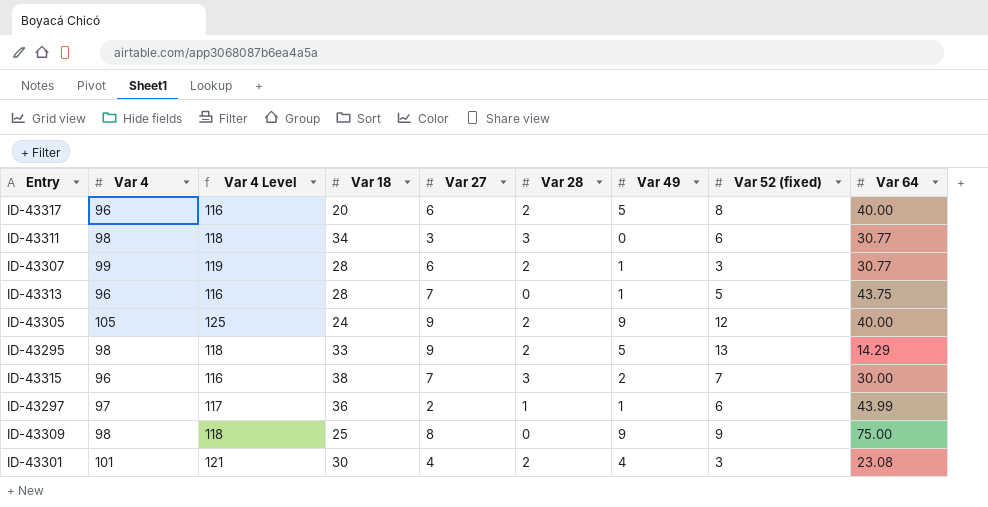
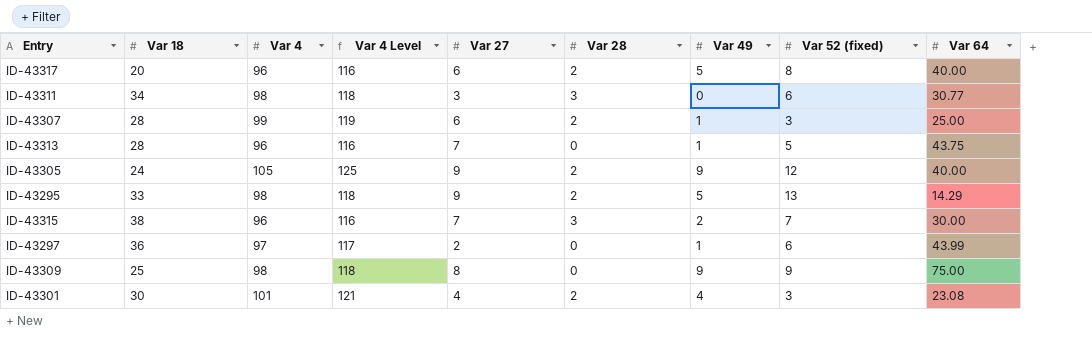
column Var 18 | position: 4 -> 2
ID-43307 | Var 64: 30.77 -> 25.00
ID-43297 | Var 28: 1 -> 0

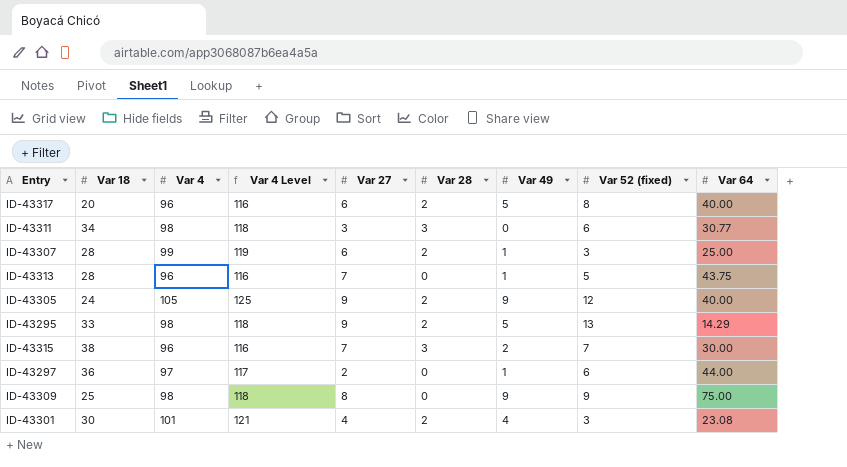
ID-43297 | Var 64: 43.99 -> 44.00

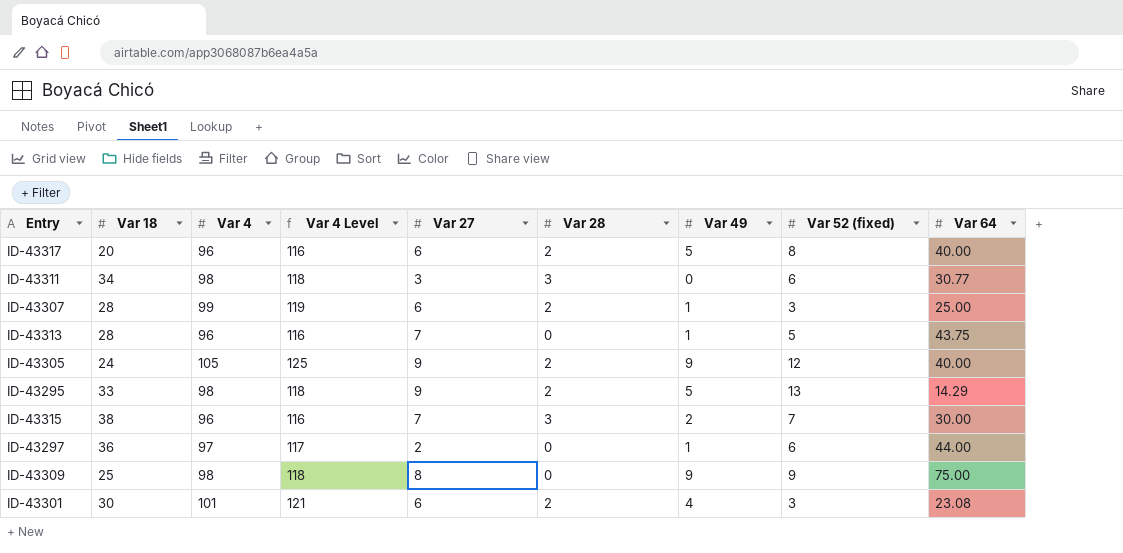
ID-43301 | Var 27: 4 -> 6

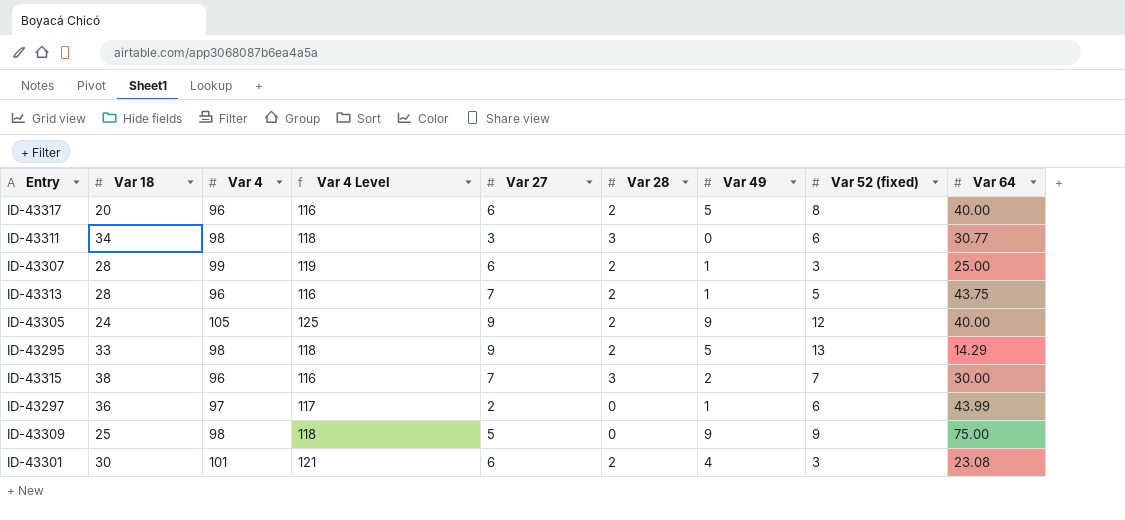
ID-43313 | Var 28: 0 -> 2
ID-43297 | Var 64: 44.00 -> 43.99
ID-43309 | Var 27: 8 -> 5

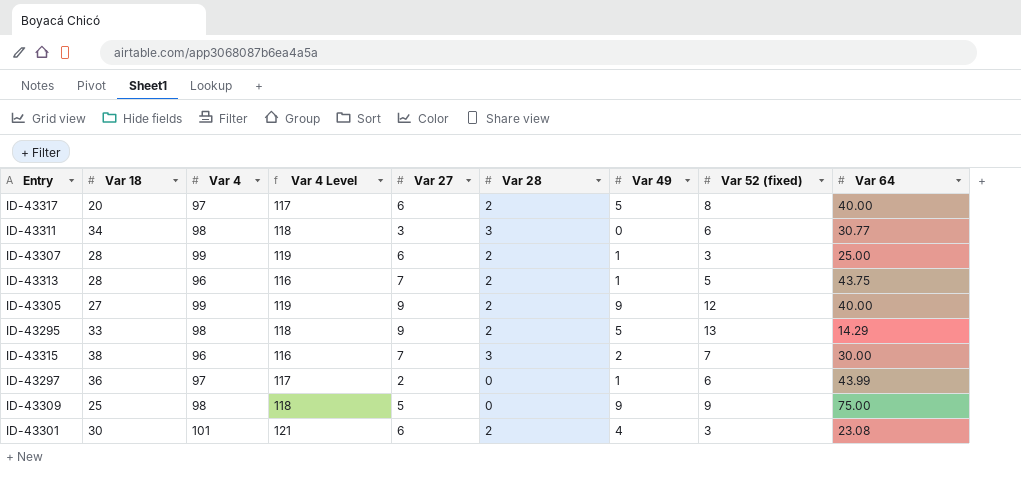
ID-43317 | Var 4: 96 -> 97
ID-43317 | Var 4 Level: 116 -> 117
ID-43305 | Var 18: 24 -> 27
ID-43305 | Var 4: 105 -> 99
ID-43305 | Var 4 Level: 125 -> 119

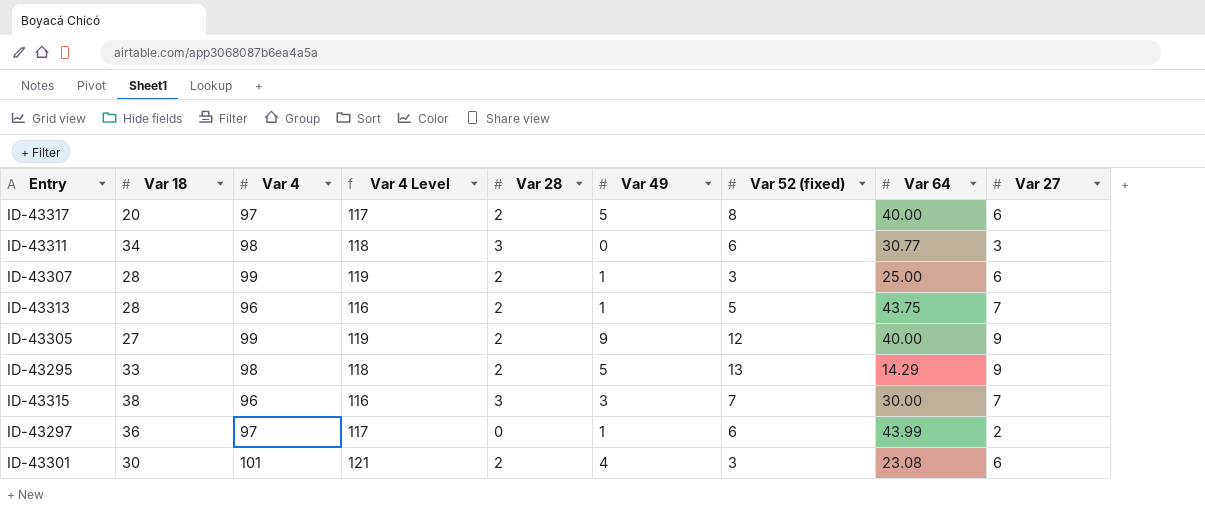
column Var 27 | position: 5 -> 9
row ID-43309: 25 | 98 | 118 | 5 | 0 | 9 | 9 | 75.00 -> none
ID-43315 | Var 49: 2 -> 3

